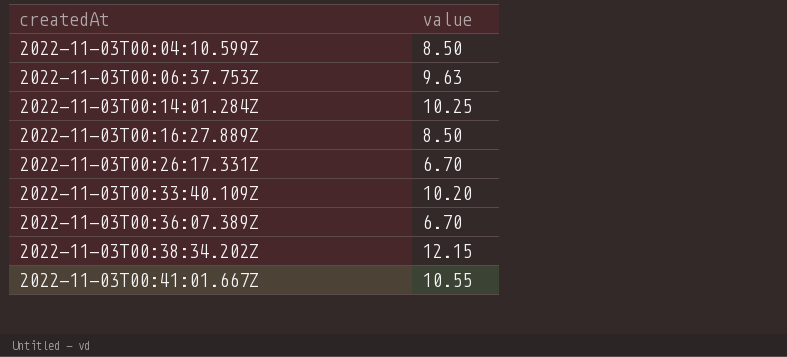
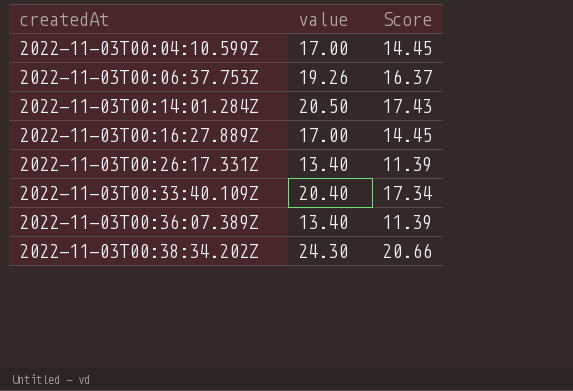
column Score | formula: none -> [value] * 0.85
row 2022-11-03T00:41:01.667Z: 10.55 -> none
2022-11-03T00:04:10.599Z | value: 8.50 -> 17.00
2022-11-03T00:06:37.753Z | value: 9.63 -> 19.26
2022-11-03T00:14:01.284Z | value: 10.25 -> 20.50
2022-11-03T00:16:27.889Z | value: 8.50 -> 17.00
2022-11-03T00:26:17.331Z | value: 6.70 -> 13.40
2022-11-03T00:33:40.109Z | value: 10.20 -> 20.40
2022-11-03T00:36:07.389Z | value: 6.70 -> 13.40
2022-11-03T00:38:34.202Z | value: 12.15 -> 24.30

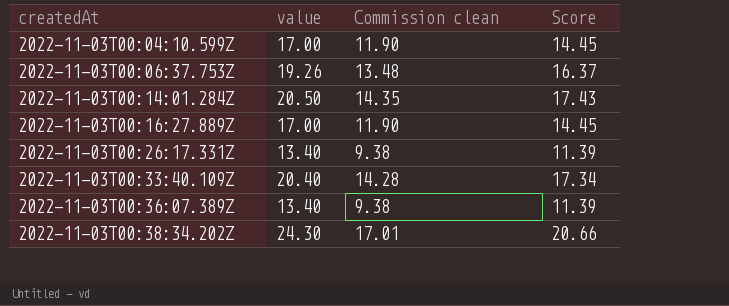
column Commission clean | formula: none -> [value] * 0.7

